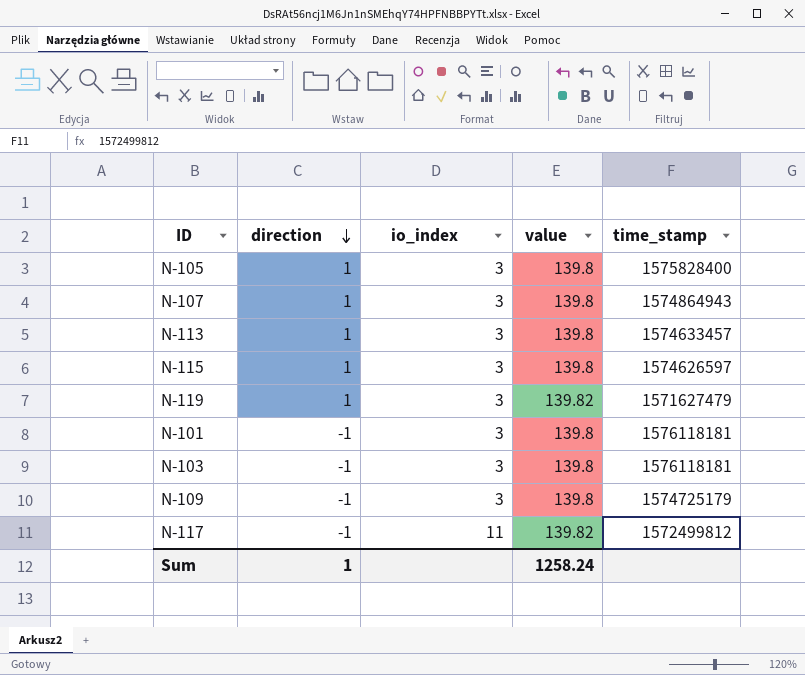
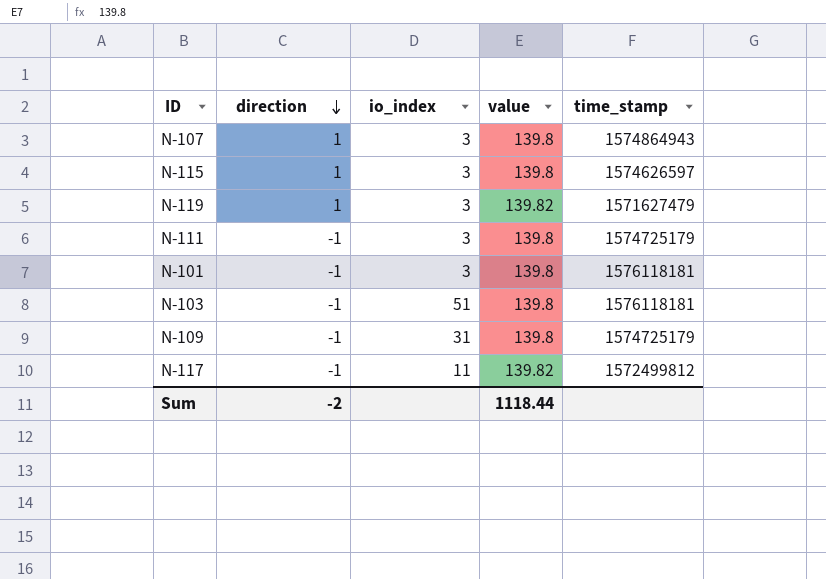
row N-105: 1 | 3 | 139.8 | 1575828400 -> none
row N-113: 1 | 3 | 139.8 | 1574633457 -> none
row N-111: none -> -1 | 3 | 139.8 | 1574725179
N-103 | io_index: 3 -> 51
N-109 | io_index: 3 -> 31
Sum | direction: 1 -> -2
Sum | value: 1258.24 -> 1118.44

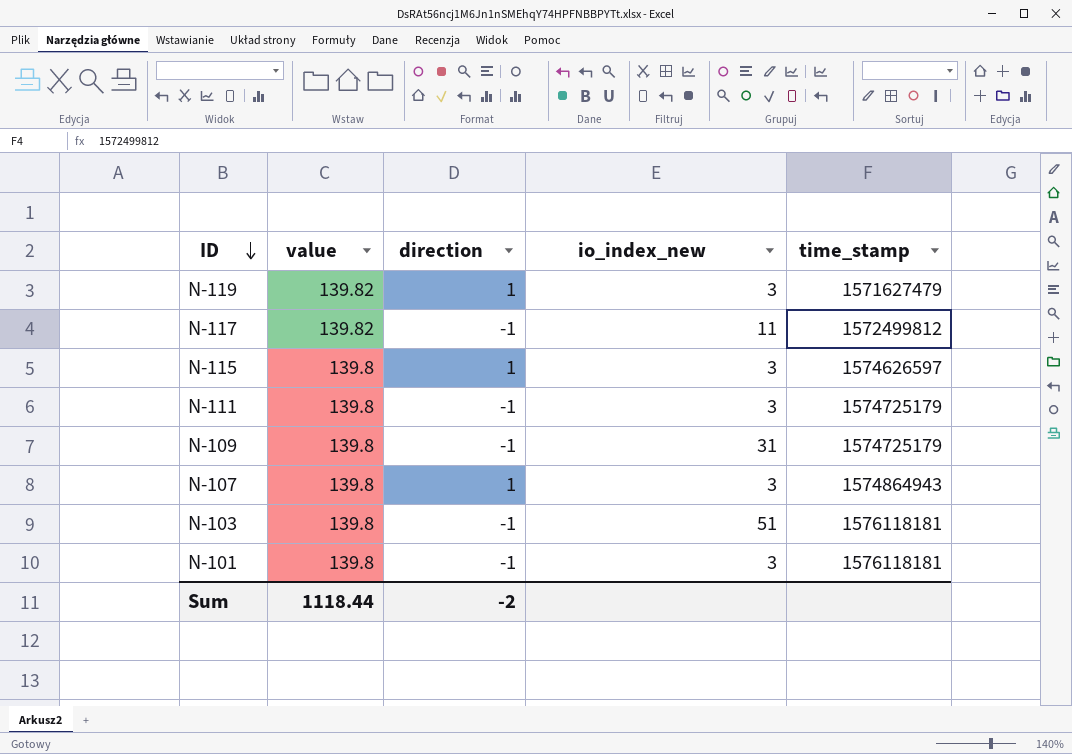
row order: direction descending -> ID descending
column value | position: 4 -> 2
column name: io_index -> io_index_new

